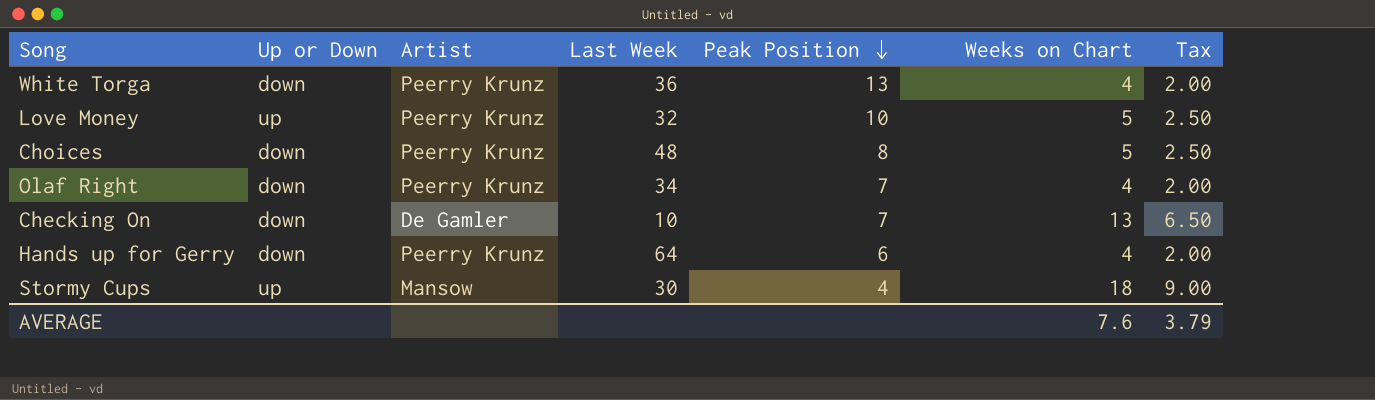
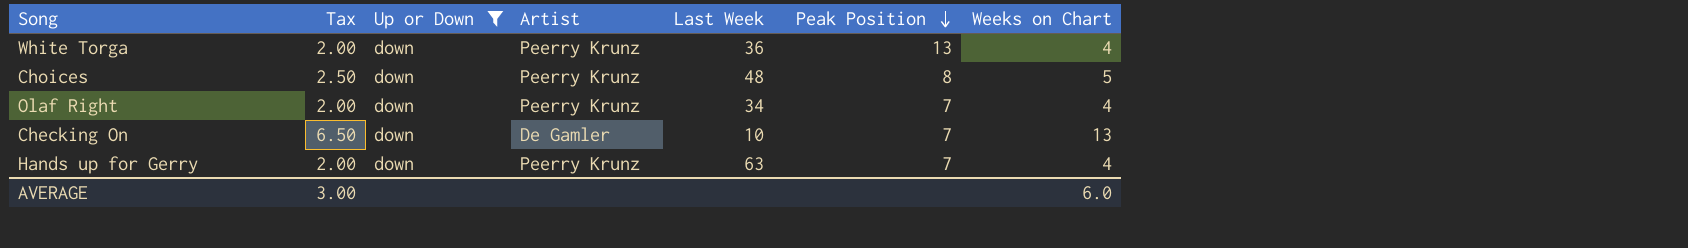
filter: none -> Up or Down = down
column Tax | position: 7 -> 2
Hands up for Gerry | Last Week: 64 -> 63
Hands up for Gerry | Peak Position: 6 -> 7
AVERAGE | Tax: 3.79 -> 3.00
AVERAGE | Weeks on Chart: 7.6 -> 6.0

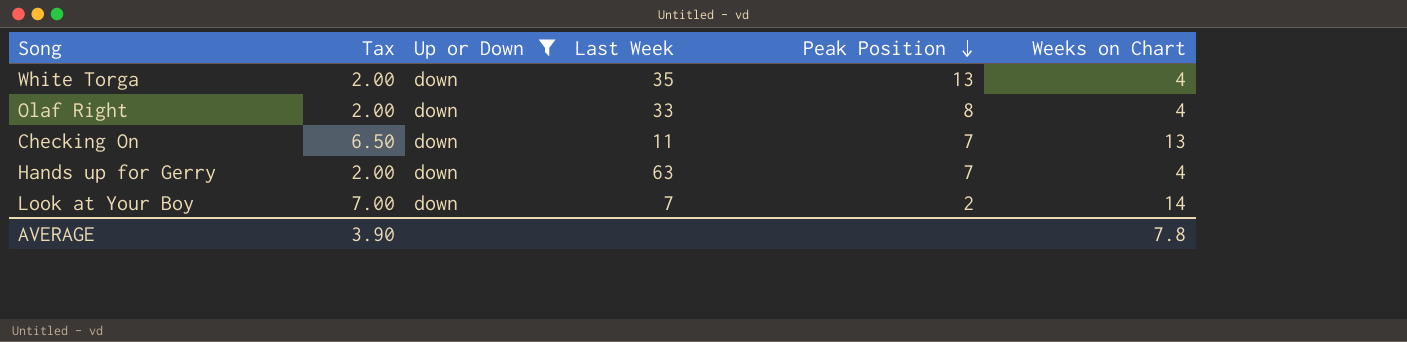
column Artist | position: 4 -> none
row Choices: 2.50 | down | Peerry Krunz | 48 | 8 | 5 -> none
White Torga | Last Week: 36 -> 35
Olaf Right | Last Week: 34 -> 33
Olaf Right | Peak Position: 7 -> 8
Checking On | Last Week: 10 -> 11
row Look at Your Boy: none -> 7.00 | down | 7 | 2 | 14
AVERAGE | Tax: 3.00 -> 3.90
AVERAGE | Weeks on Chart: 6.0 -> 7.8

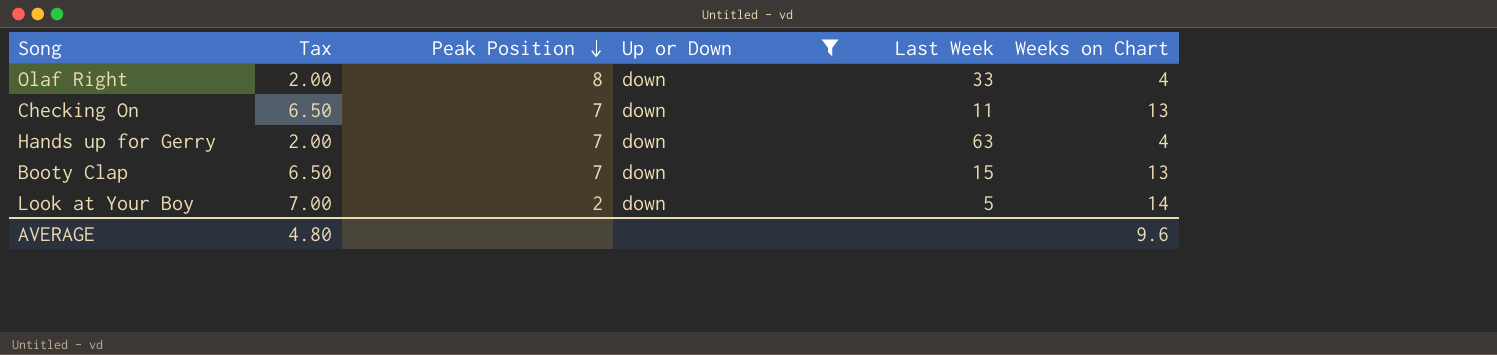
column Peak Position | position: 5 -> 3
row White Torga: 2.00 | down | 35 | 13 | 4 -> none
row Booty Clap: none -> 6.50 | 7 | down | 15 | 13
Look at Your Boy | Last Week: 7 -> 5
AVERAGE | Tax: 3.90 -> 4.80
AVERAGE | Weeks on Chart: 7.8 -> 9.6

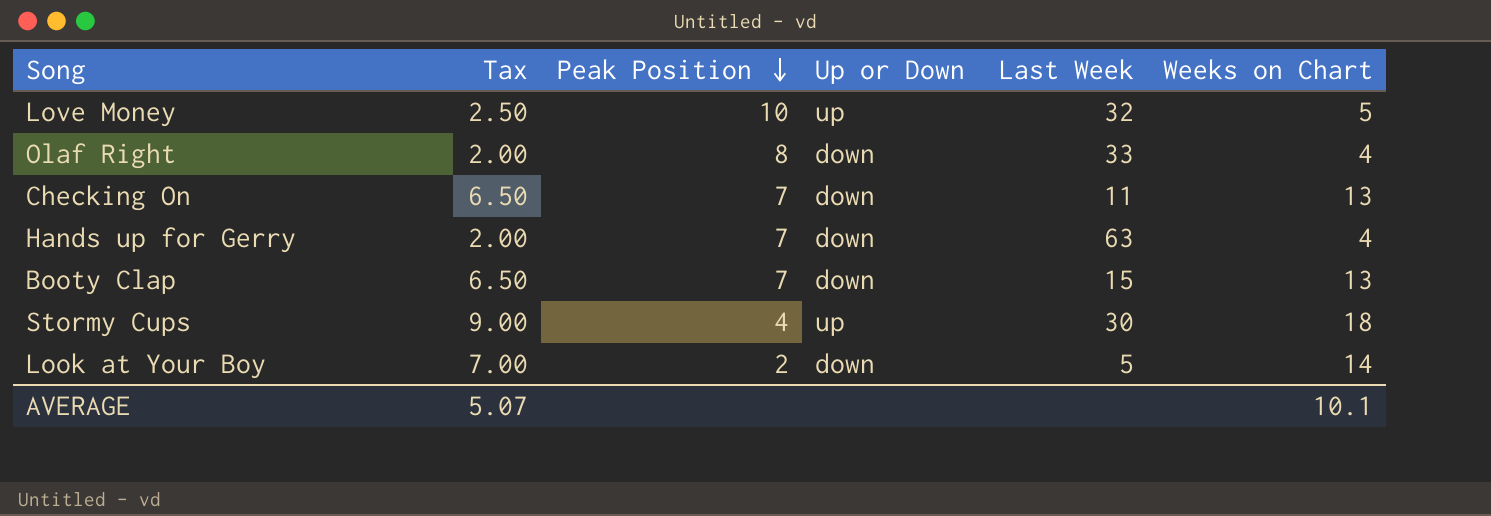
filter: Up or Down = down -> none
AVERAGE | Tax: 4.80 -> 5.07
AVERAGE | Weeks on Chart: 9.6 -> 10.1

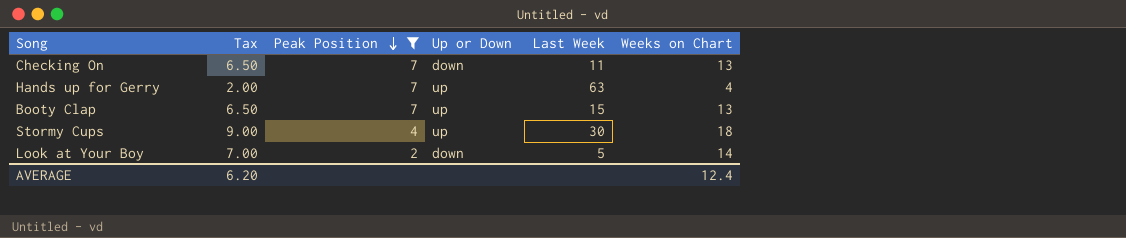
filter: none -> Peak Position <= 7
Hands up for Gerry | Up or Down: down -> up
Booty Clap | Up or Down: down -> up
AVERAGE | Tax: 5.07 -> 6.20
AVERAGE | Weeks on Chart: 10.1 -> 12.4

